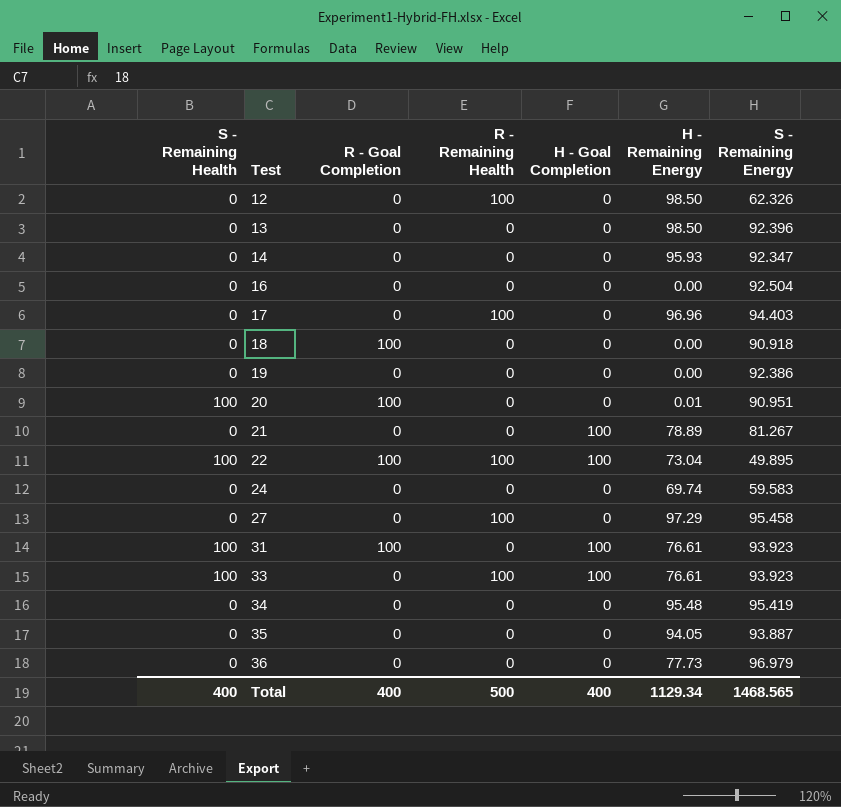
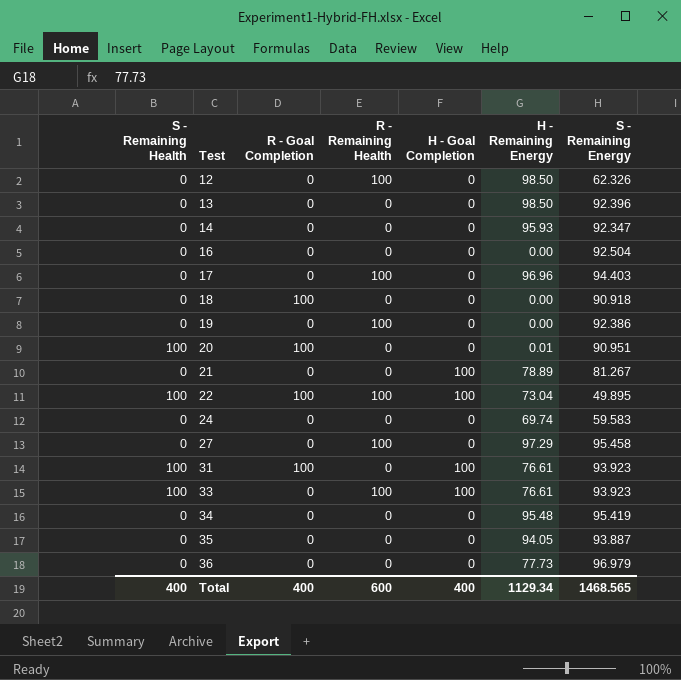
19 | R - Remaining Health: 0 -> 100
Total | R - Remaining Health: 500 -> 600

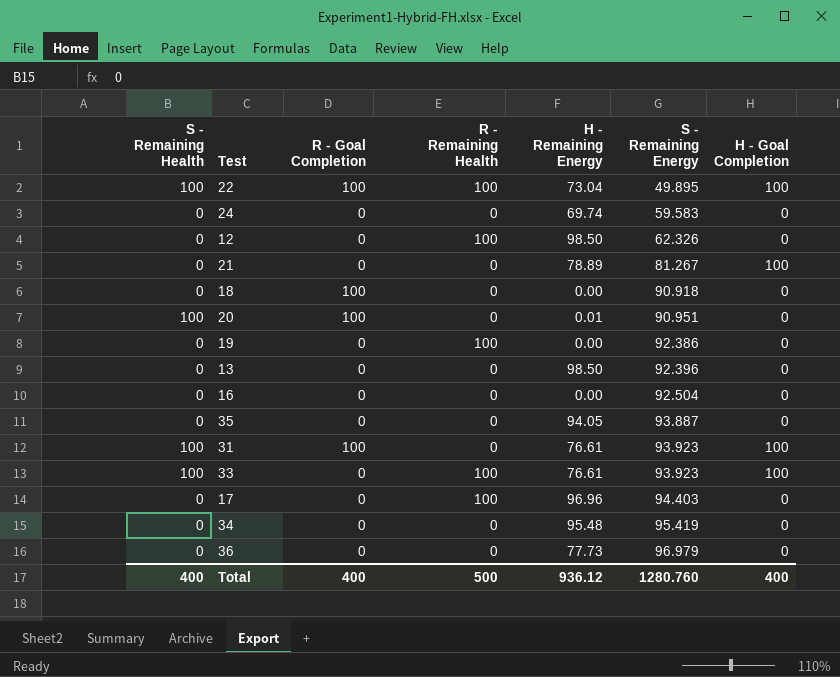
row order: Test ascending -> S - Remaining Energy ascending
column H - Goal Completion | position: 5 -> 7
row 14: 0 | 0 | 0 | 0 | 95.93 | 92.347 -> none
row 27: 0 | 0 | 100 | 0 | 97.29 | 95.458 -> none
Total | R - Remaining Health: 600 -> 500
Total | H - Remaining Energy: 1129.34 -> 936.12
Total | S - Remaining Energy: 1468.565 -> 1280.760

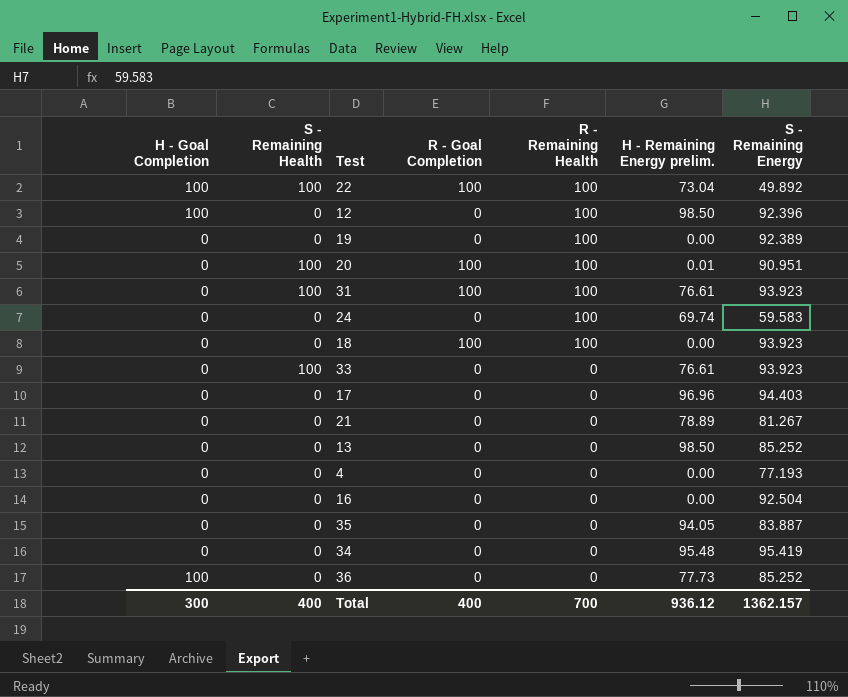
row order: S - Remaining Energy ascending -> R - Remaining Health descending
column H - Goal Completion | position: 7 -> 1
column name: H - Remaining Energy -> H - Remaining Energy prelim.
22 | S - Remaining Energy: 49.895 -> 49.892
12 | H - Goal Completion: 0 -> 100
12 | S - Remaining Energy: 62.326 -> 92.396
19 | S - Remaining Energy: 92.386 -> 92.389
20 | R - Remaining Health: 0 -> 100
31 | H - Goal Completion: 100 -> 0
31 | R - Remaining Health: 0 -> 100
24 | R - Remaining Health: 0 -> 100
18 | R - Remaining Health: 0 -> 100
18 | S - Remaining Energy: 90.918 -> 93.923
33 | H - Goal Completion: 100 -> 0
33 | R - Remaining Health: 100 -> 0
17 | R - Remaining Health: 100 -> 0
21 | H - Goal Completion: 100 -> 0
13 | S - Remaining Energy: 92.396 -> 85.252
row 4: none -> 0 | 0 | 0 | 0 | 0.00 | 77.193
35 | S - Remaining Energy: 93.887 -> 83.887
36 | H - Goal Completion: 0 -> 100
36 | S - Remaining Energy: 96.979 -> 85.252
Total | H - Goal Completion: 400 -> 300
Total | R - Remaining Health: 500 -> 700
Total | S - Remaining Energy: 1280.760 -> 1362.157

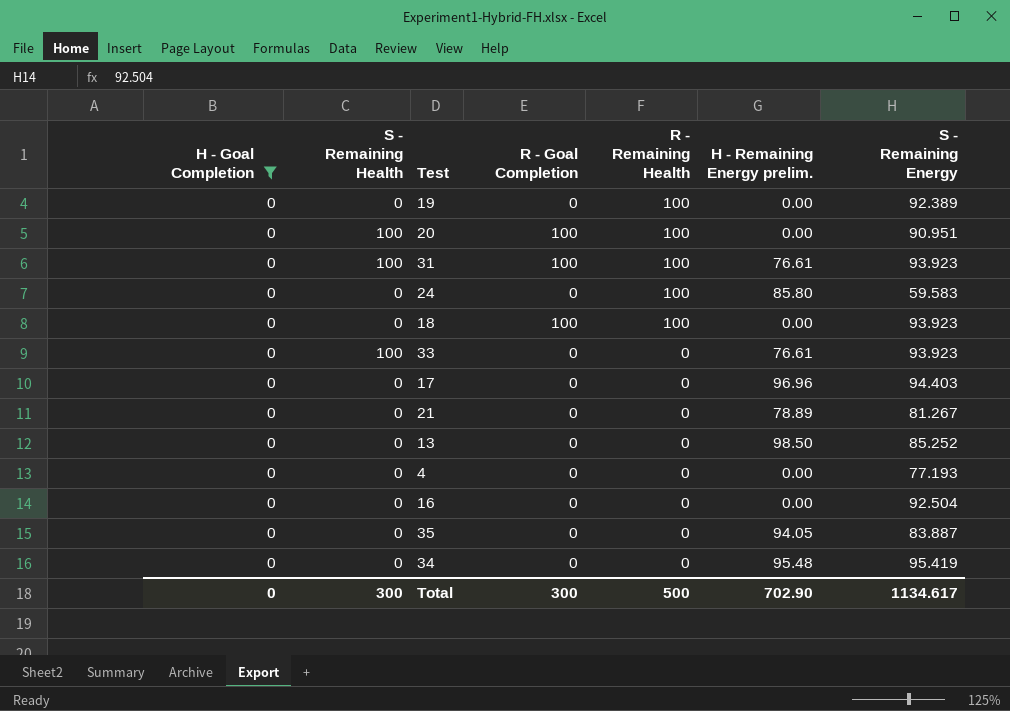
filter: none -> H - Goal Completion = 0
20 | H - Remaining Energy prelim.: 0.01 -> 0.00
24 | H - Remaining Energy prelim.: 69.74 -> 85.80
Total | H - Goal Completion: 300 -> 0
Total | S - Remaining Health: 400 -> 300
Total | R - Goal Completion: 400 -> 300
Total | R - Remaining Health: 700 -> 500
Total | H - Remaining Energy prelim.: 936.12 -> 702.90
Total | S - Remaining Energy: 1362.157 -> 1134.617

